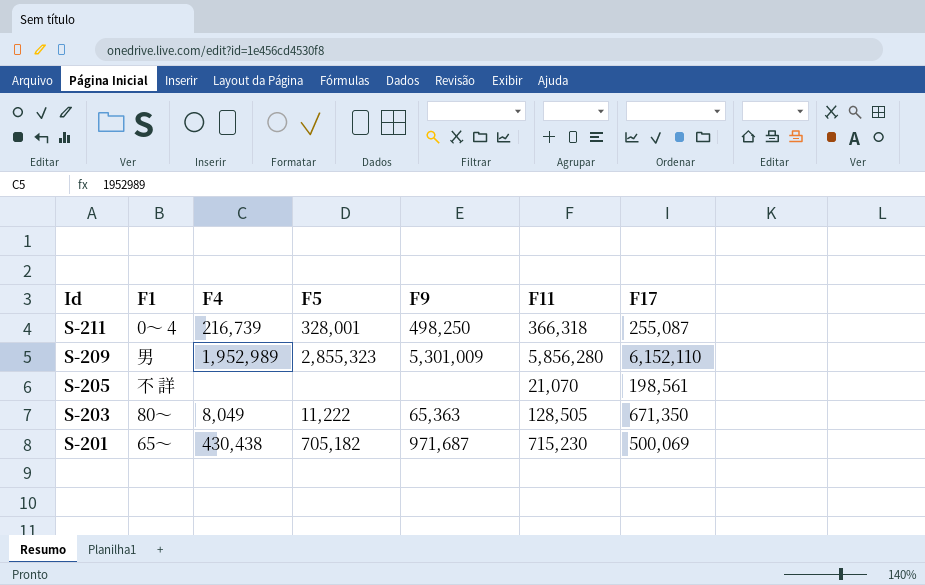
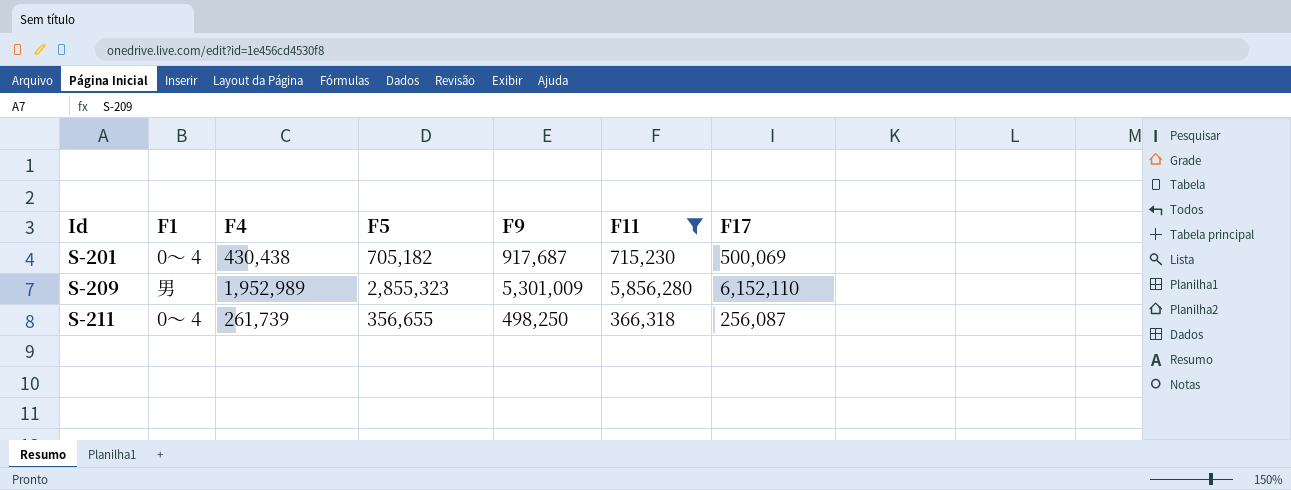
filter: none -> F11 >= 366,318
row order: Id descending -> Id ascending
S-201 | F1: 65～ -> 0～ 4
S-201 | F9: 971,687 -> 917,687
S-211 | F4: 216,739 -> 261,739
S-211 | F5: 328,001 -> 356,655
S-211 | F17: 255,087 -> 256,087

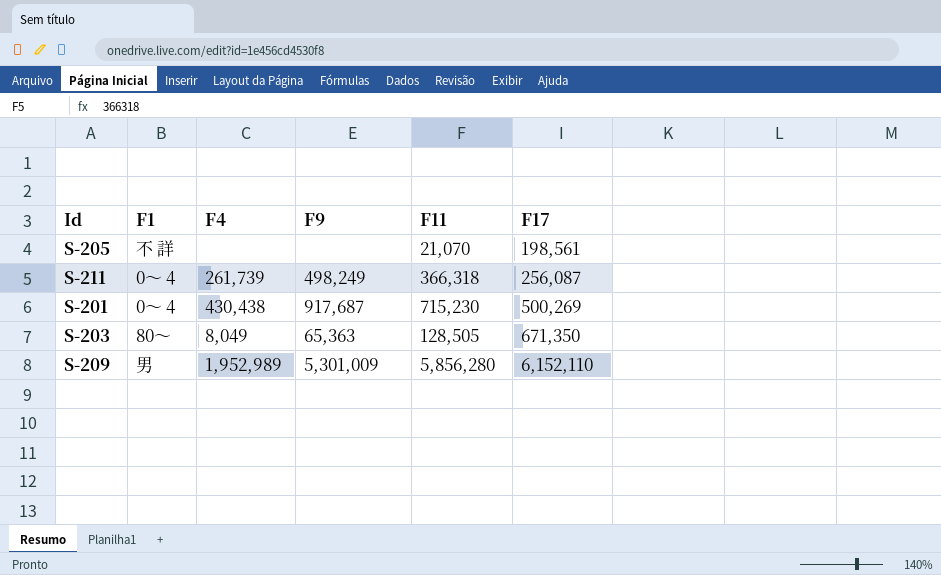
filter: F11 >= 366,318 -> none
row order: Id ascending -> F17 ascending
column F5 | position: 4 -> none
S-211 | F9: 498,250 -> 498,249
S-201 | F17: 500,069 -> 500,269

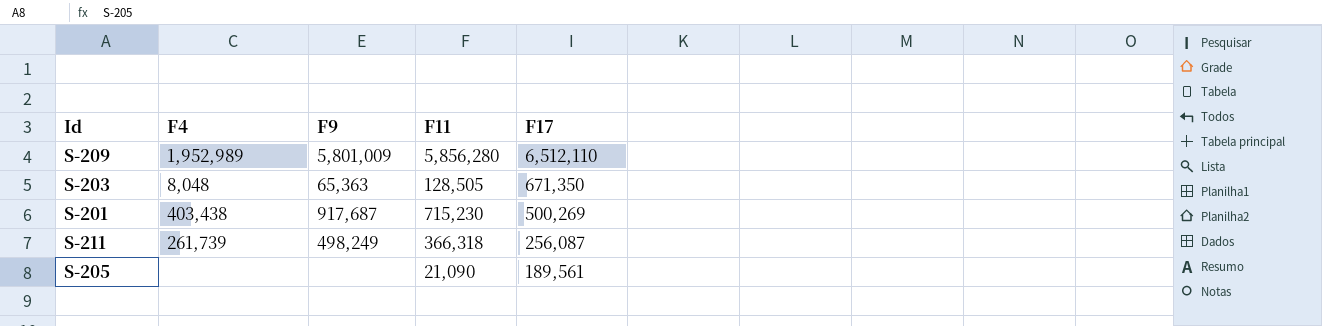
row order: F17 ascending -> F17 descending
column F1 | position: 2 -> none
S-209 | F9: 5,301,009 -> 5,801,009
S-209 | F17: 6,152,110 -> 6,512,110
S-203 | F4: 8,049 -> 8,048
S-201 | F4: 430,438 -> 403,438
S-205 | F11: 21,070 -> 21,090
S-205 | F17: 198,561 -> 189,561

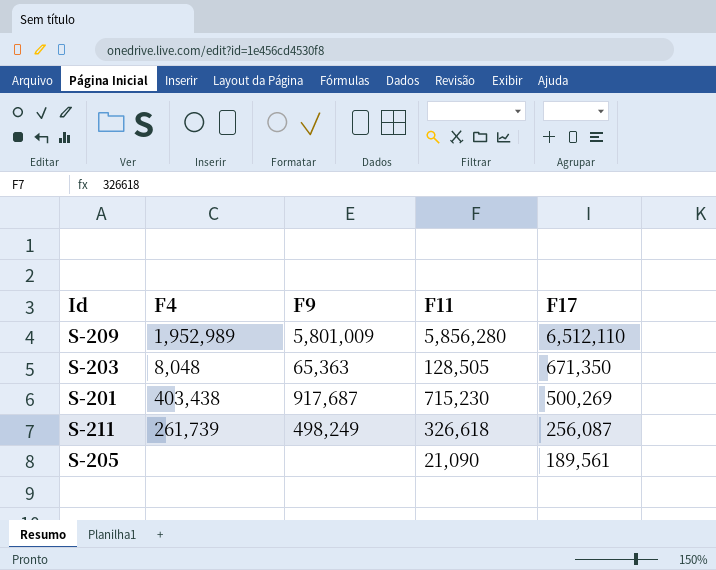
S-211 | F11: 366,318 -> 326,618

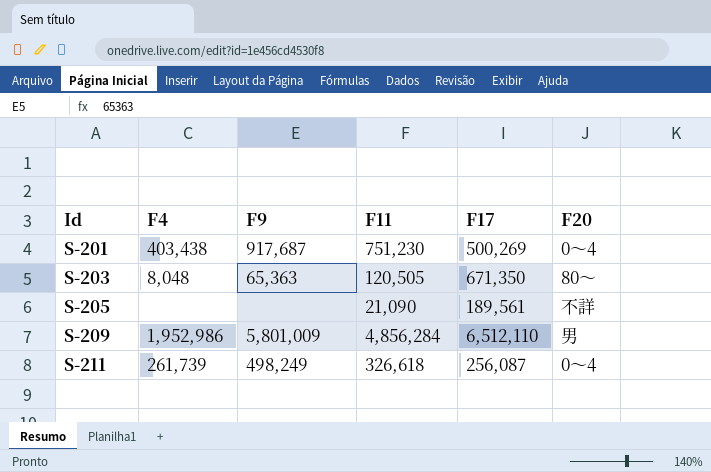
row order: F17 descending -> Id ascending
column F20 | position: none -> 6
S-201 | F11: 715,230 -> 751,230
S-203 | F11: 128,505 -> 120,505
S-209 | F4: 1,952,989 -> 1,952,986
S-209 | F11: 5,856,280 -> 4,856,284

